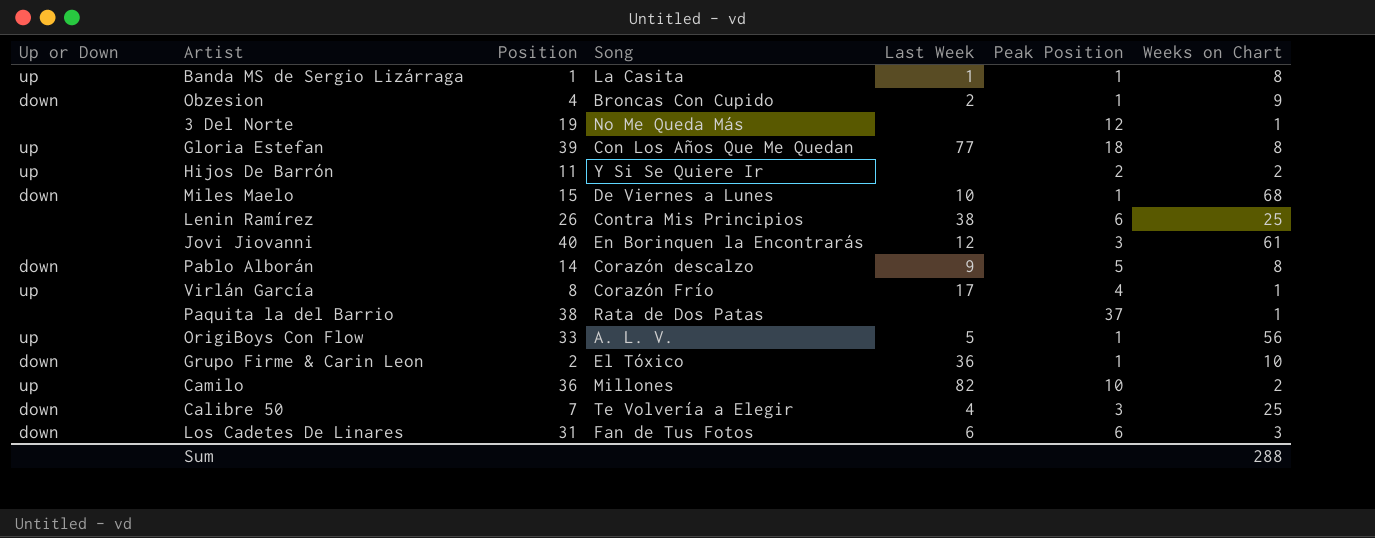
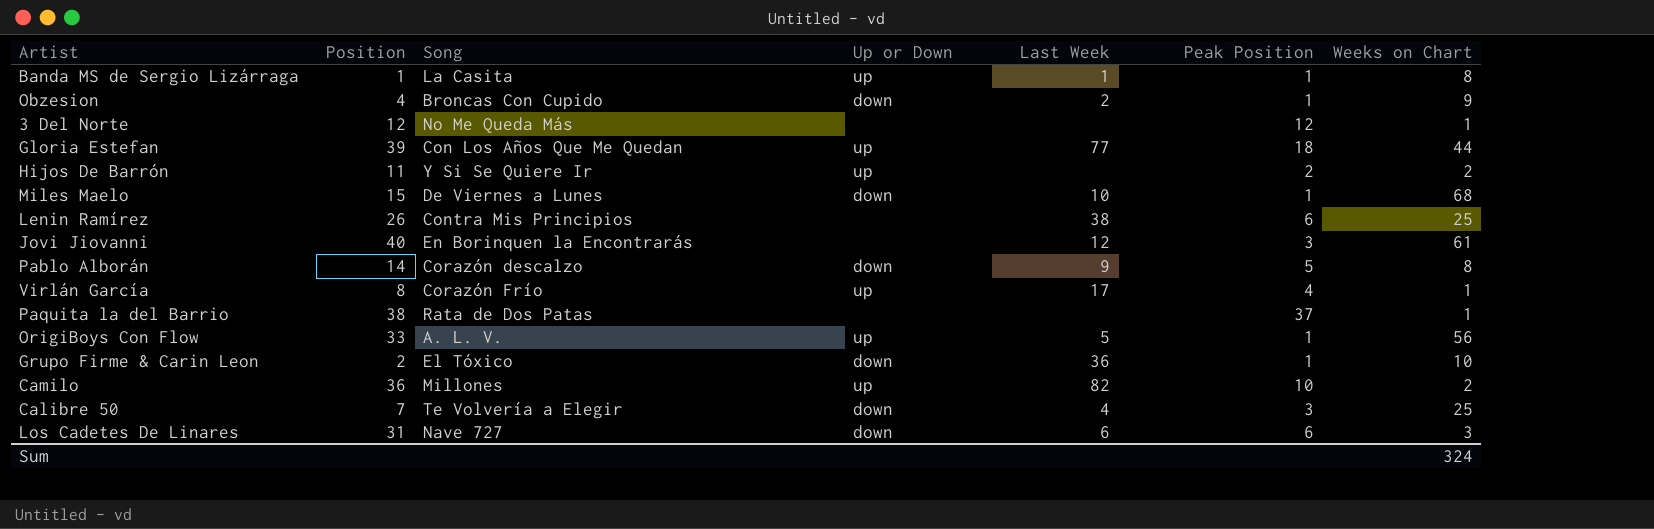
column Up or Down | position: 1 -> 4
3 Del Norte | Position: 19 -> 12
Gloria Estefan | Weeks on Chart: 8 -> 44
Los Cadetes De Linares | Song: Fan de Tus Fotos -> Nave 727
Sum | Weeks on Chart: 288 -> 324

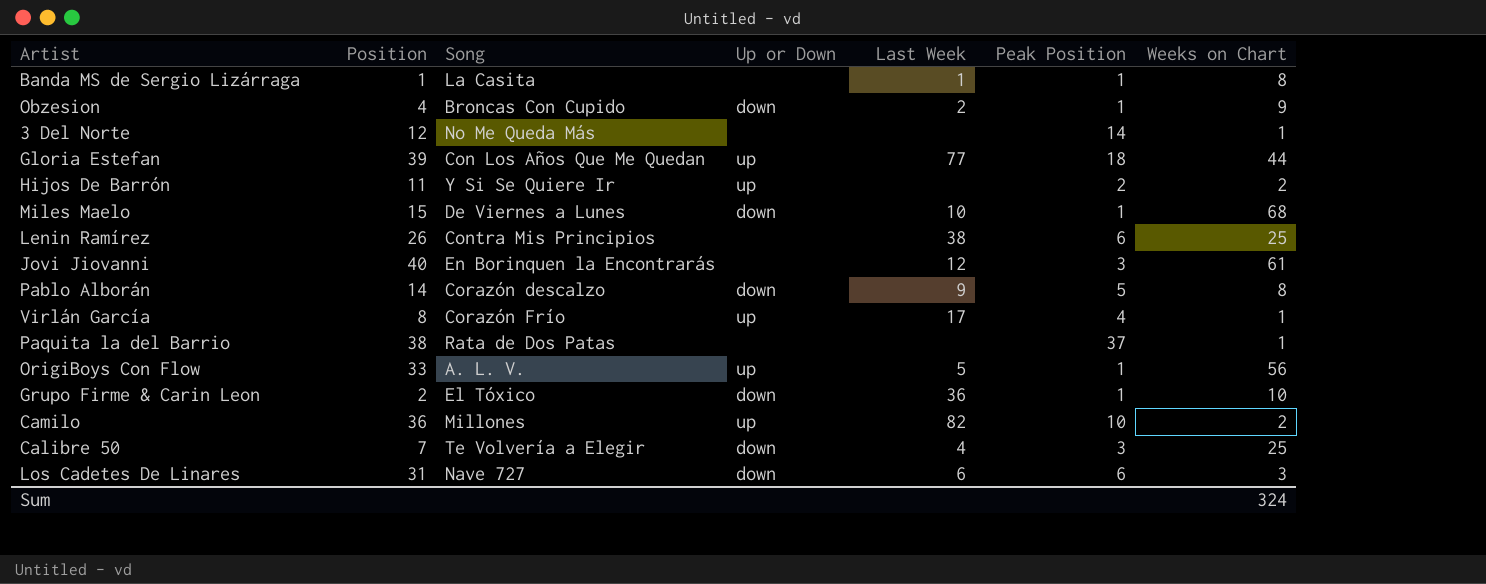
Banda MS de Sergio Lizárraga | Up or Down: up -> none
3 Del Norte | Peak Position: 12 -> 14

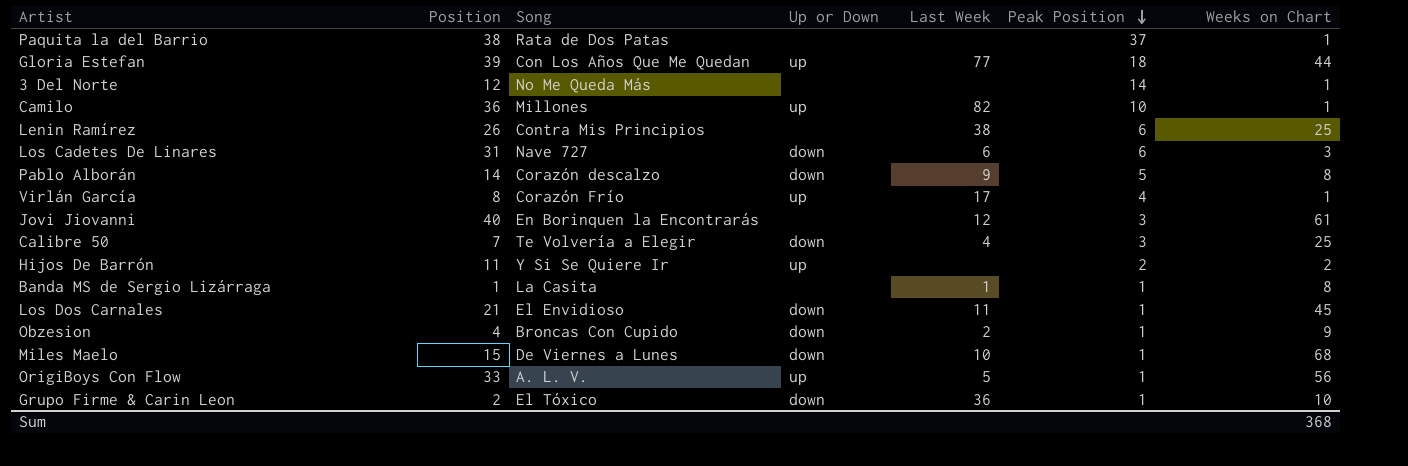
row order: none -> Peak Position descending
Camilo | Weeks on Chart: 2 -> 1
row Los Dos Carnales: none -> 21 | El Envidioso | down | 11 | 1 | 45
Sum | Weeks on Chart: 324 -> 368

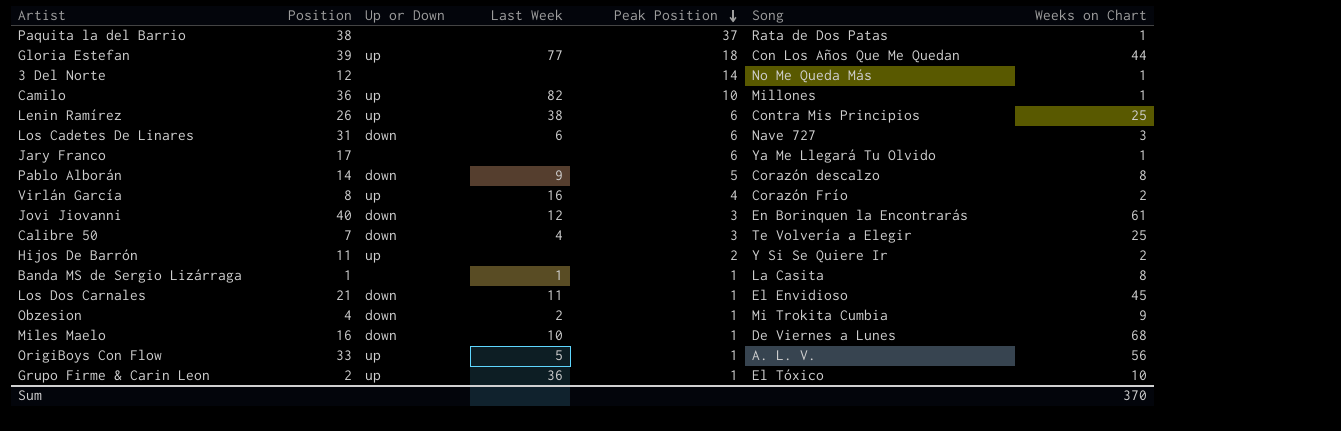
column Song | position: 3 -> 6
Lenin Ramírez | Up or Down: none -> up
row Jary Franco: none -> 17 | none | none | 6 | Ya Me Llegará Tu Olvido | 1
Virlán García | Last Week: 17 -> 16
Virlán García | Weeks on Chart: 1 -> 2
Jovi Jiovanni | Up or Down: none -> down
Obzesion | Song: Broncas Con Cupido -> Mi Trokita Cumbia
Miles Maelo | Position: 15 -> 16
Grupo Firme & Carin Leon | Up or Down: down -> up
Sum | Weeks on Chart: 368 -> 370

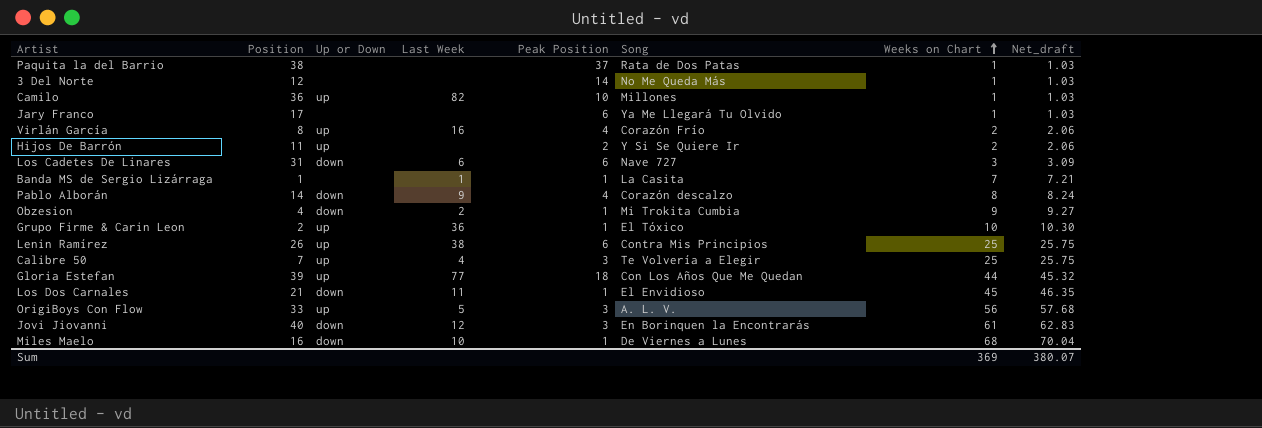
row order: Peak Position descending -> Weeks on Chart ascending
column Net_draft | formula: none -> [Weeks on Chart] * 1.03
Banda MS de Sergio Lizárraga | Weeks on Chart: 8 -> 7
Pablo Alborán | Peak Position: 5 -> 4
Calibre 50 | Up or Down: down -> up
OrigiBoys Con Flow | Peak Position: 1 -> 3
Sum | Weeks on Chart: 370 -> 369

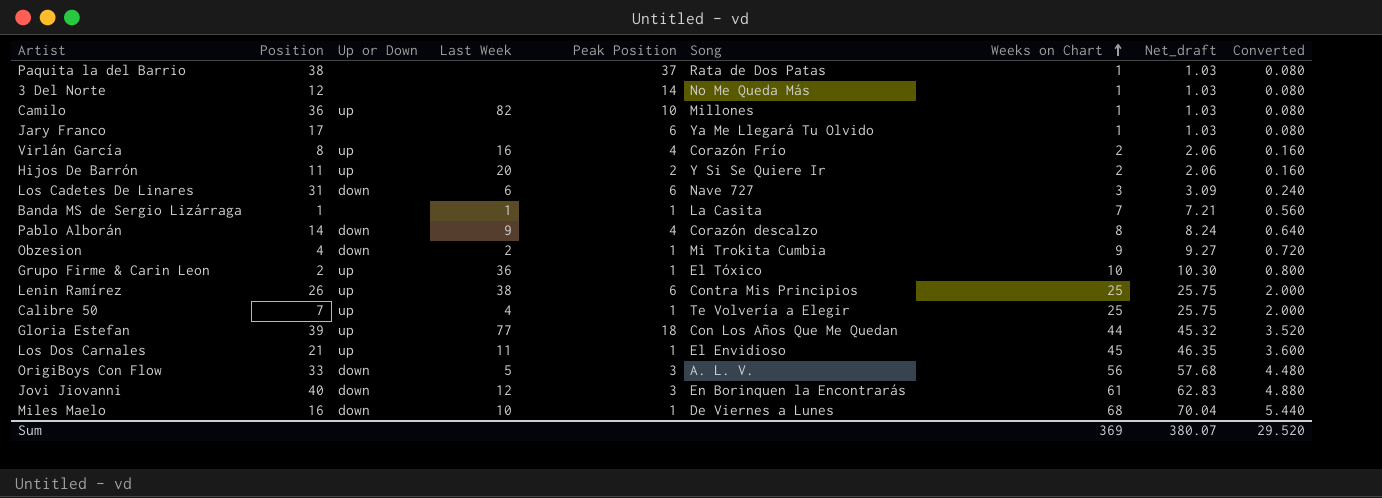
column Converted | formula: none -> [Weeks on Chart] * 0.08
Hijos De Barrón | Last Week: none -> 20
Calibre 50 | Peak Position: 3 -> 1
Los Dos Carnales | Up or Down: down -> up
OrigiBoys Con Flow | Up or Down: up -> down

